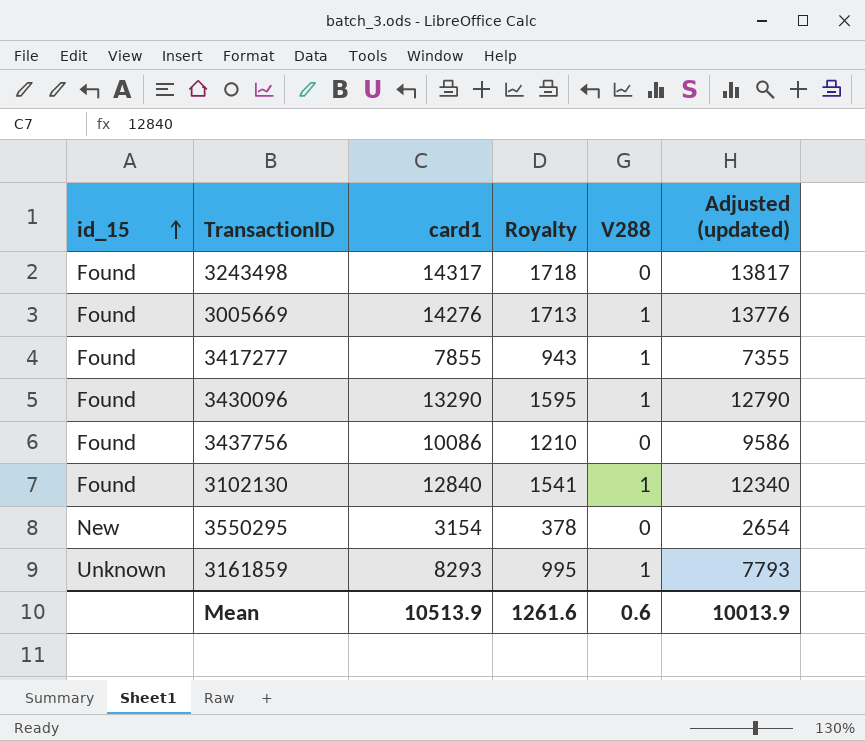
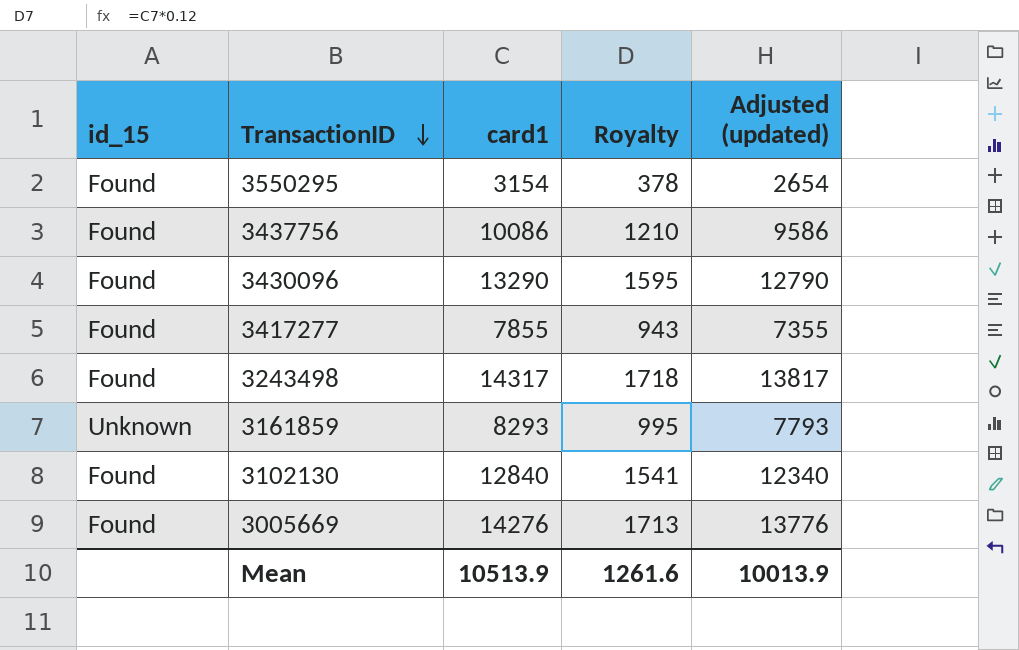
row order: id_15 ascending -> TransactionID descending
column V288 | position: 5 -> none
3550295 | id_15: New -> Found

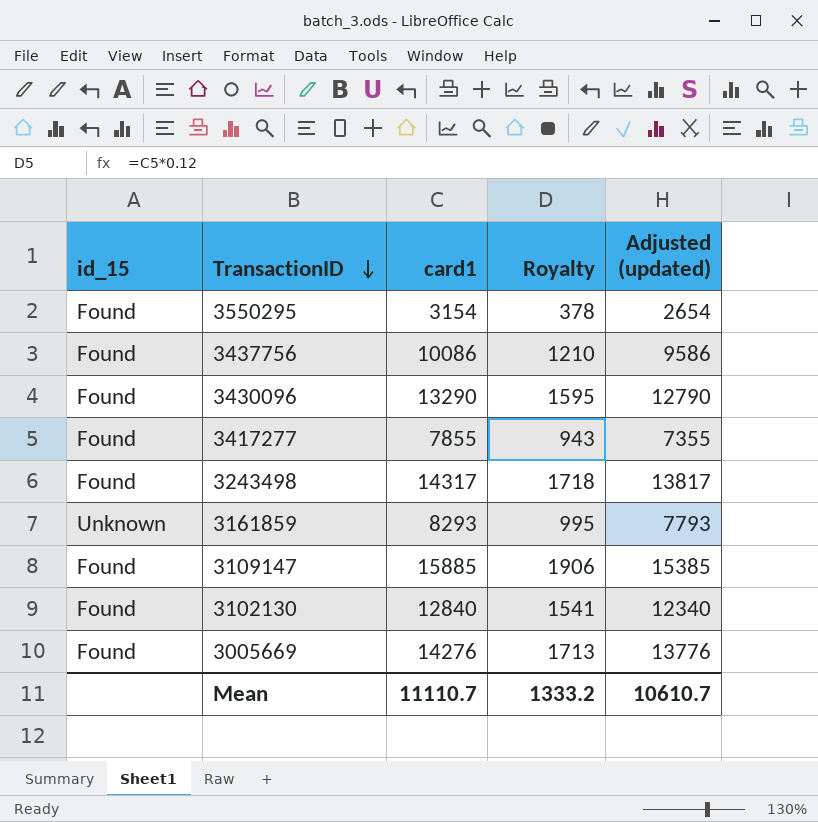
row 3109147: none -> Found | 15885 | 1906 | 15385
Mean | card1: 10513.9 -> 11110.7
Mean | Royalty: 1261.6 -> 1333.2
Mean | Adjusted (updated): 10013.9 -> 10610.7

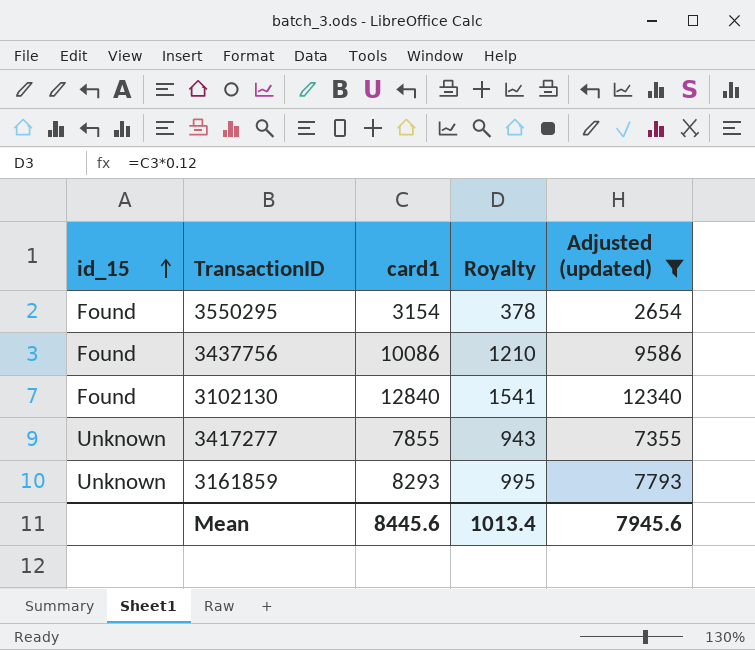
filter: none -> Adjusted (updated) <= 12340
row order: TransactionID descending -> id_15 ascending
3417277 | id_15: Found -> Unknown
Mean | card1: 11110.7 -> 8445.6
Mean | Royalty: 1333.2 -> 1013.4
Mean | Adjusted (updated): 10610.7 -> 7945.6

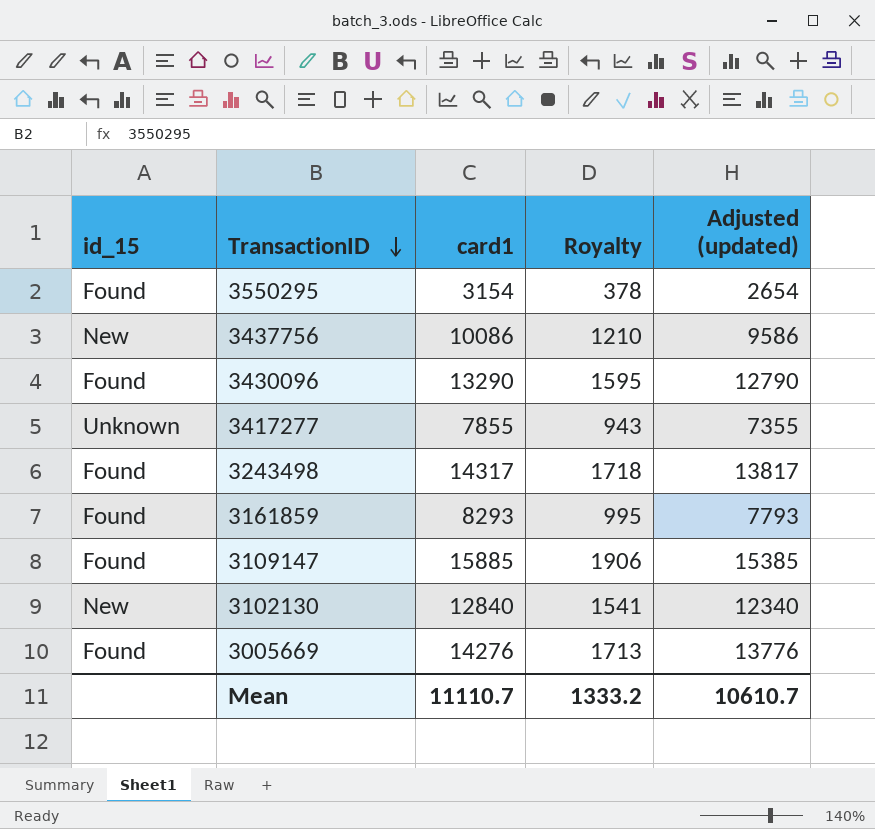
filter: Adjusted (updated) <= 12340 -> none
row order: id_15 ascending -> TransactionID descending
3437756 | id_15: Found -> New
3161859 | id_15: Unknown -> Found
3102130 | id_15: Found -> New
Mean | card1: 8445.6 -> 11110.7
Mean | Royalty: 1013.4 -> 1333.2
Mean | Adjusted (updated): 7945.6 -> 10610.7

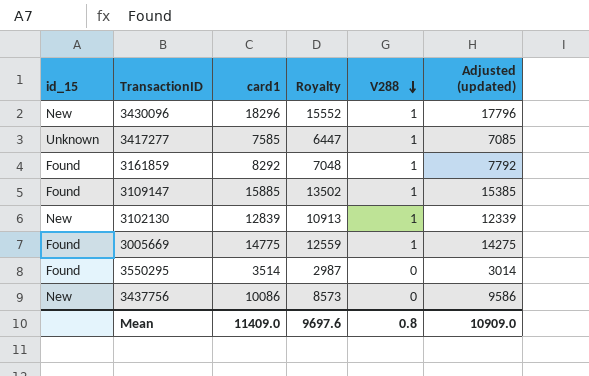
row order: TransactionID descending -> V288 descending
column Royalty | formula: [card1] * 0.12 -> [card1] * 0.85
column V288 | position: none -> 5
row 3243498: Found | 14317 | 1718 | 13817 -> none
3430096 | id_15: Found -> New
3430096 | card1: 13290 -> 18296
3430096 | Adjusted (updated): 12790 -> 17796
3417277 | card1: 7855 -> 7585
3417277 | Adjusted (updated): 7355 -> 7085
3161859 | card1: 8293 -> 8292
3161859 | Adjusted (updated): 7793 -> 7792
3102130 | card1: 12840 -> 12839
3102130 | Adjusted (updated): 12340 -> 12339
3005669 | card1: 14276 -> 14775
3005669 | Adjusted (updated): 13776 -> 14275
3550295 | card1: 3154 -> 3514
3550295 | Adjusted (updated): 2654 -> 3014
Mean | card1: 11110.7 -> 11409.0
Mean | Royalty: 1333.2 -> 9697.6
Mean | Adjusted (updated): 10610.7 -> 10909.0

